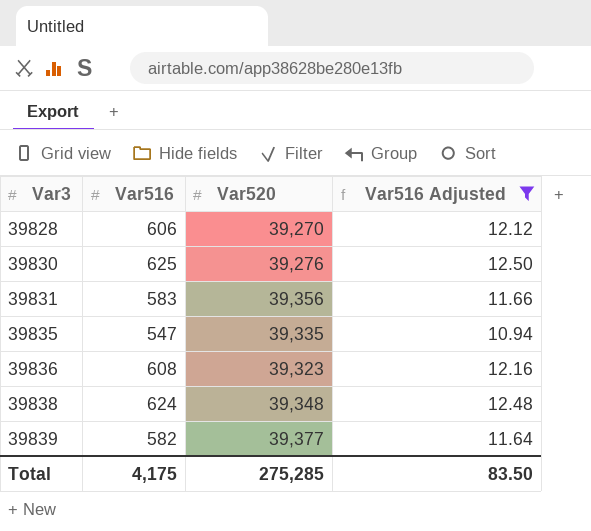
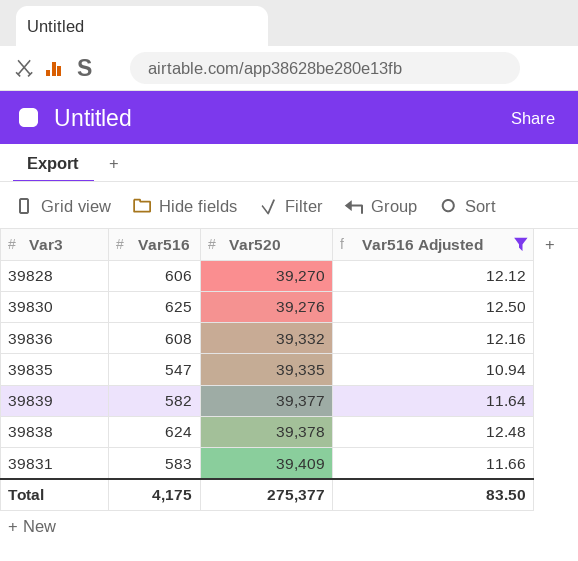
row order: Var3 ascending -> Var520 ascending
39836 | Var520: 39,323 -> 39,332
39838 | Var520: 39,348 -> 39,378
39831 | Var520: 39,356 -> 39,409
Total | Var520: 275,285 -> 275,377

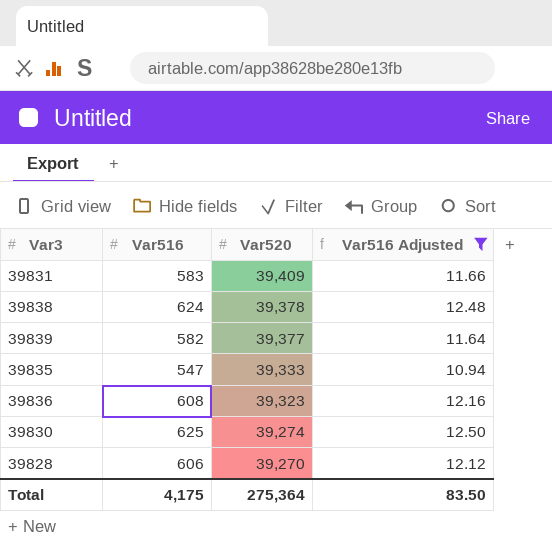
row order: Var520 ascending -> Var520 descending
39835 | Var520: 39,335 -> 39,333
39836 | Var520: 39,332 -> 39,323
39830 | Var520: 39,276 -> 39,274
Total | Var520: 275,377 -> 275,364

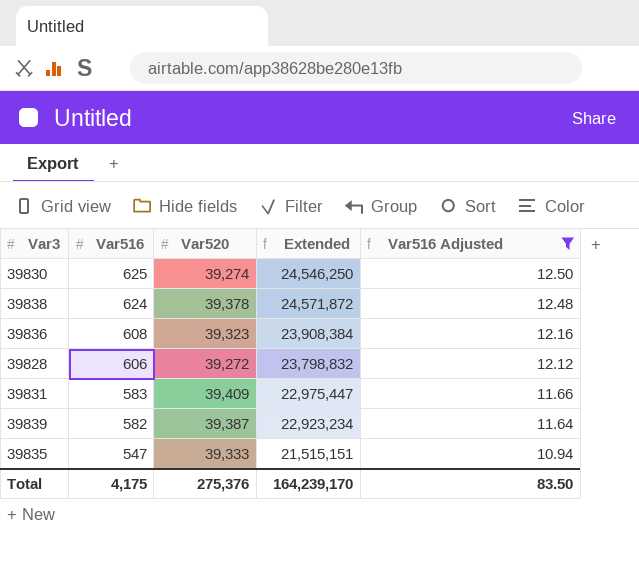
row order: Var520 descending -> Var516 descending
column Extended | formula: none -> [Var516] * [Var520]
39828 | Var520: 39,270 -> 39,272
39839 | Var520: 39,377 -> 39,387
Total | Var520: 275,364 -> 275,376

